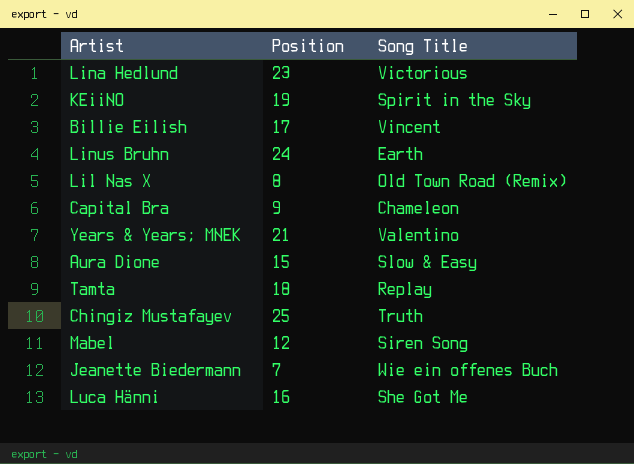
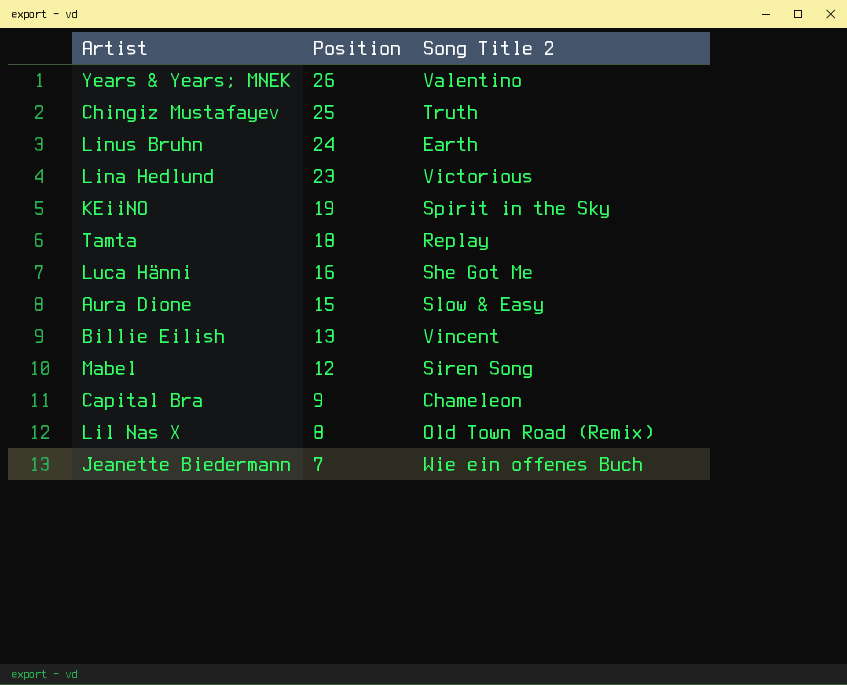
row order: none -> Position descending
column name: Song Title -> Song Title 2
Years & Years; MNEK | Position: 21 -> 26
Billie Eilish | Position: 17 -> 13

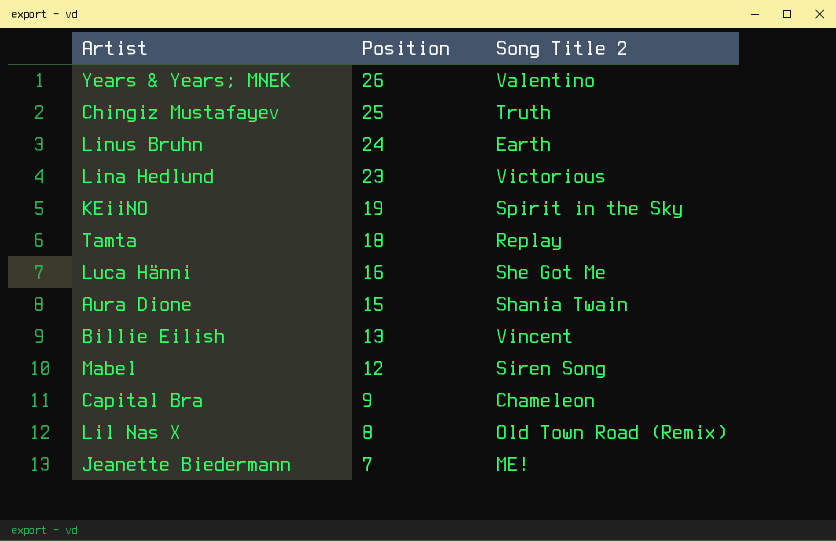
Aura Dione | Song Title 2: Slow & Easy -> Shania Twain
Jeanette Biedermann | Song Title 2: Wie ein offenes Buch -> ME!

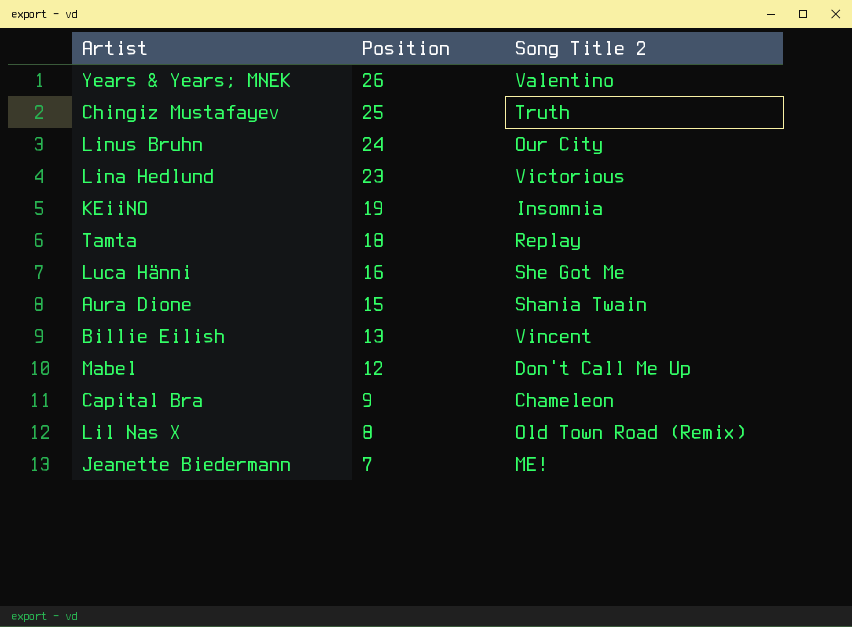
Linus Bruhn | Song Title 2: Earth -> Our City
KEiiNO | Song Title 2: Spirit in the Sky -> Insomnia
Mabel | Song Title 2: Siren Song -> Don't Call Me Up

